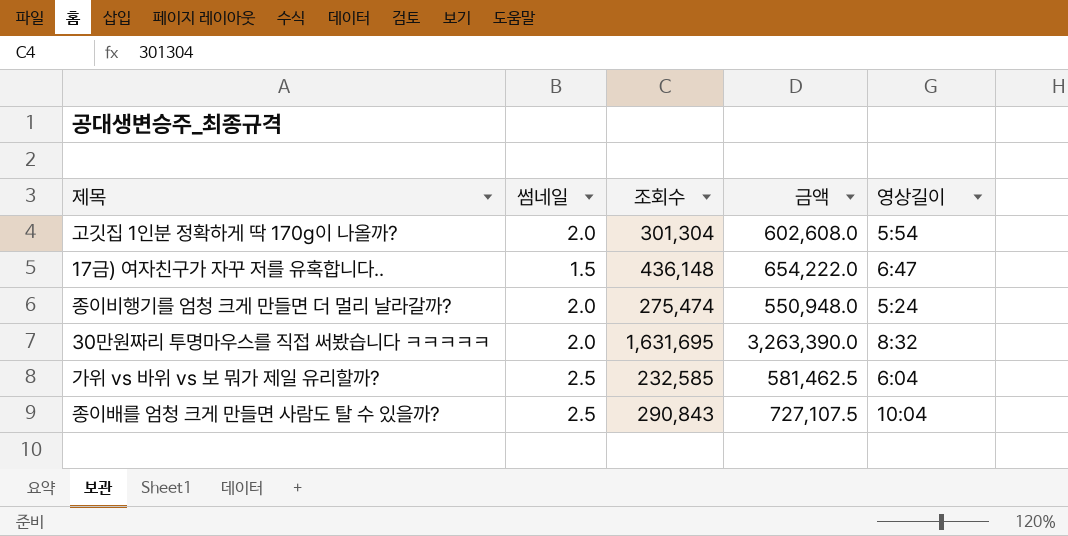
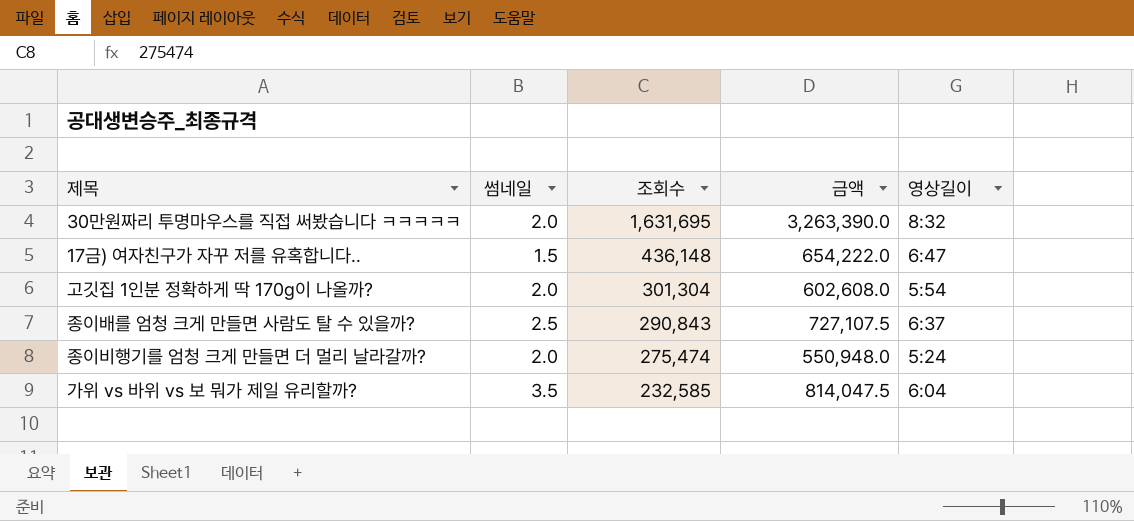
row order: none -> 조회수 descending
종이배를 엄청 크게 만들면 사람도 탈 수 있을까? | 영상길이: 10:04 -> 6:37
가위 vs 바위 vs 보 뭐가 제일 유리할까? | 썸네일: 2.5 -> 3.5
가위 vs 바위 vs 보 뭐가 제일 유리할까? | 금액: 581,462.5 -> 814,047.5

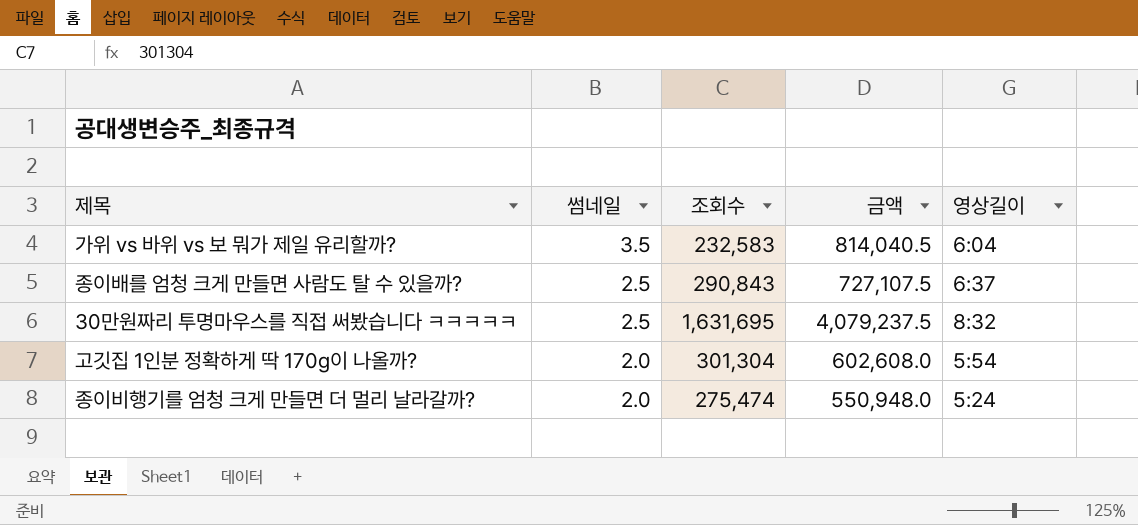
row order: 조회수 descending -> 썸네일 descending
row 17금) 여자친구가 자꾸 저를 유혹합니다..: 1.5 | 436,148 | 654,222.0 | 6:47 -> none
가위 vs 바위 vs 보 뭐가 제일 유리할까? | 조회수: 232,585 -> 232,583
가위 vs 바위 vs 보 뭐가 제일 유리할까? | 금액: 814,047.5 -> 814,040.5
30만원짜리 투명마우스를 직접 써봤습니다 ㅋㅋㅋㅋㅋ | 썸네일: 2.0 -> 2.5
30만원짜리 투명마우스를 직접 써봤습니다 ㅋㅋㅋㅋㅋ | 금액: 3,263,390.0 -> 4,079,237.5

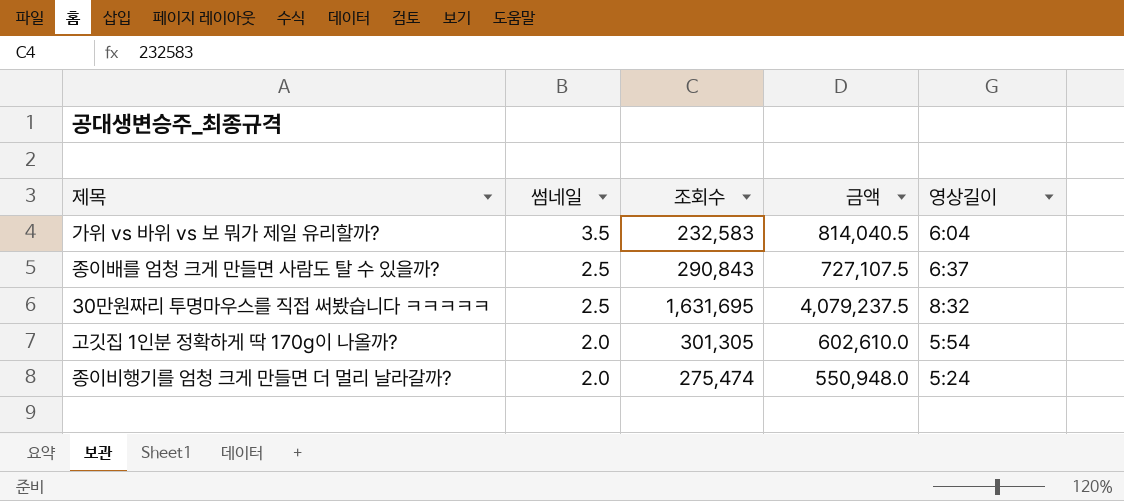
고깃집 1인분 정확하게 딱 170g이 나올까? | 조회수: 301,304 -> 301,305
고깃집 1인분 정확하게 딱 170g이 나올까? | 금액: 602,608.0 -> 602,610.0

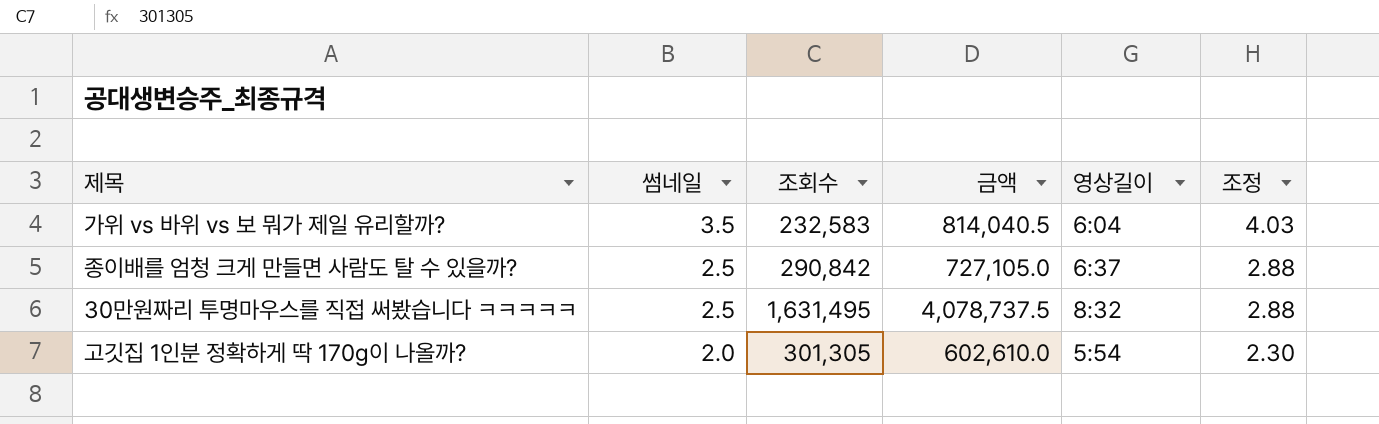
column 조정 | formula: none -> [썸네일] * 1.15
row 종이비행기를 엄청 크게 만들면 더 멀리 날라갈까?: 2.0 | 275,474 | 550,948.0 | 5:24 -> none
종이배를 엄청 크게 만들면 사람도 탈 수 있을까? | 조회수: 290,843 -> 290,842
종이배를 엄청 크게 만들면 사람도 탈 수 있을까? | 금액: 727,107.5 -> 727,105.0
30만원짜리 투명마우스를 직접 써봤습니다 ㅋㅋㅋㅋㅋ | 조회수: 1,631,695 -> 1,631,495
30만원짜리 투명마우스를 직접 써봤습니다 ㅋㅋㅋㅋㅋ | 금액: 4,079,237.5 -> 4,078,737.5

